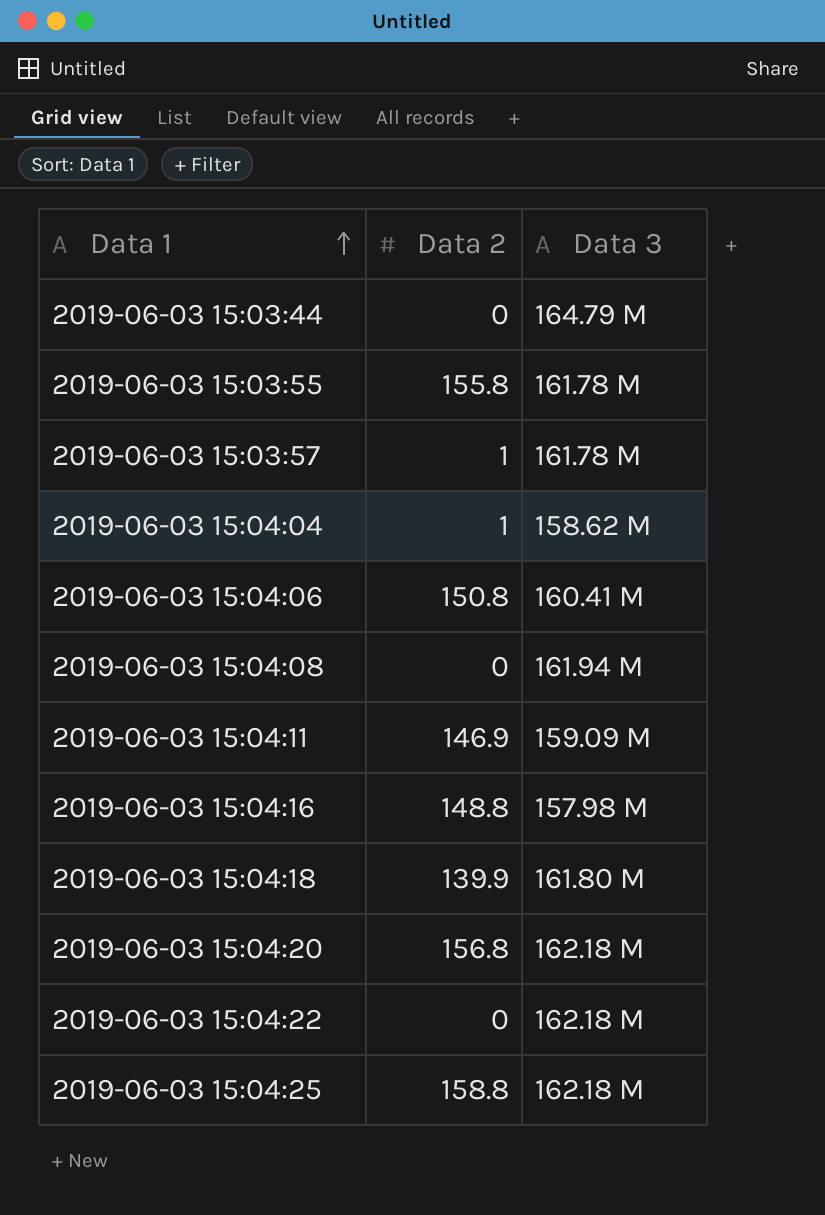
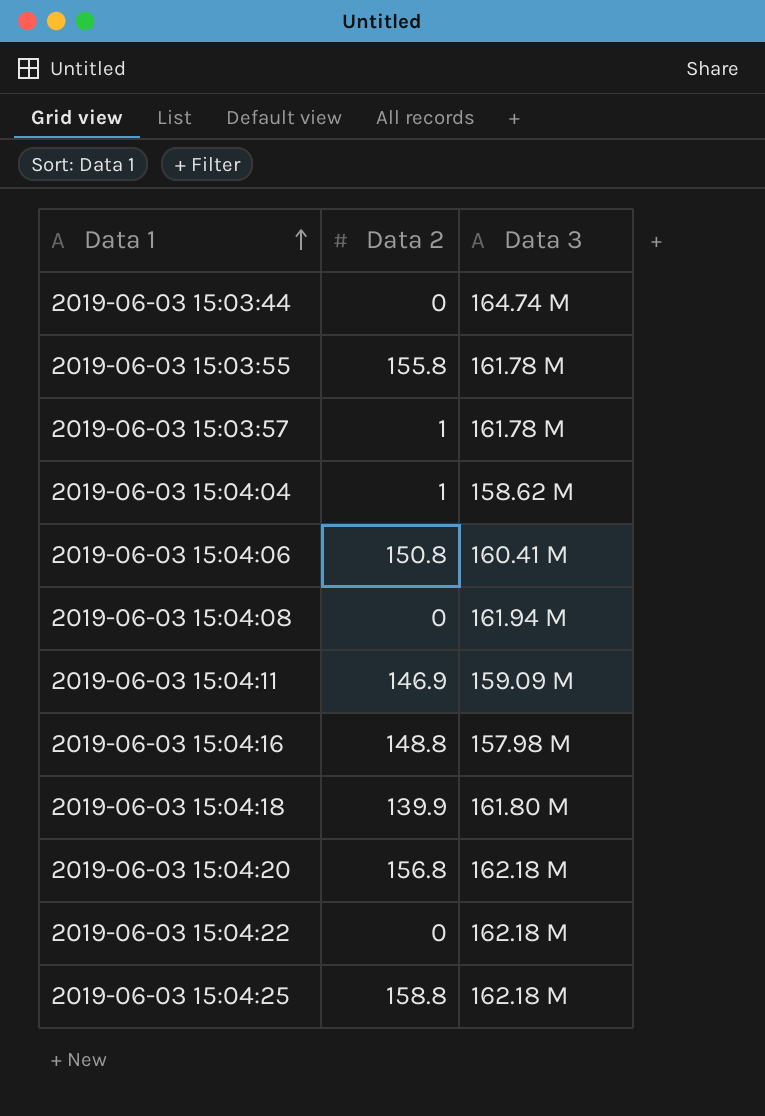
2019-06-03 15:03:44 | Data 3: 164.79 M -> 164.74 M

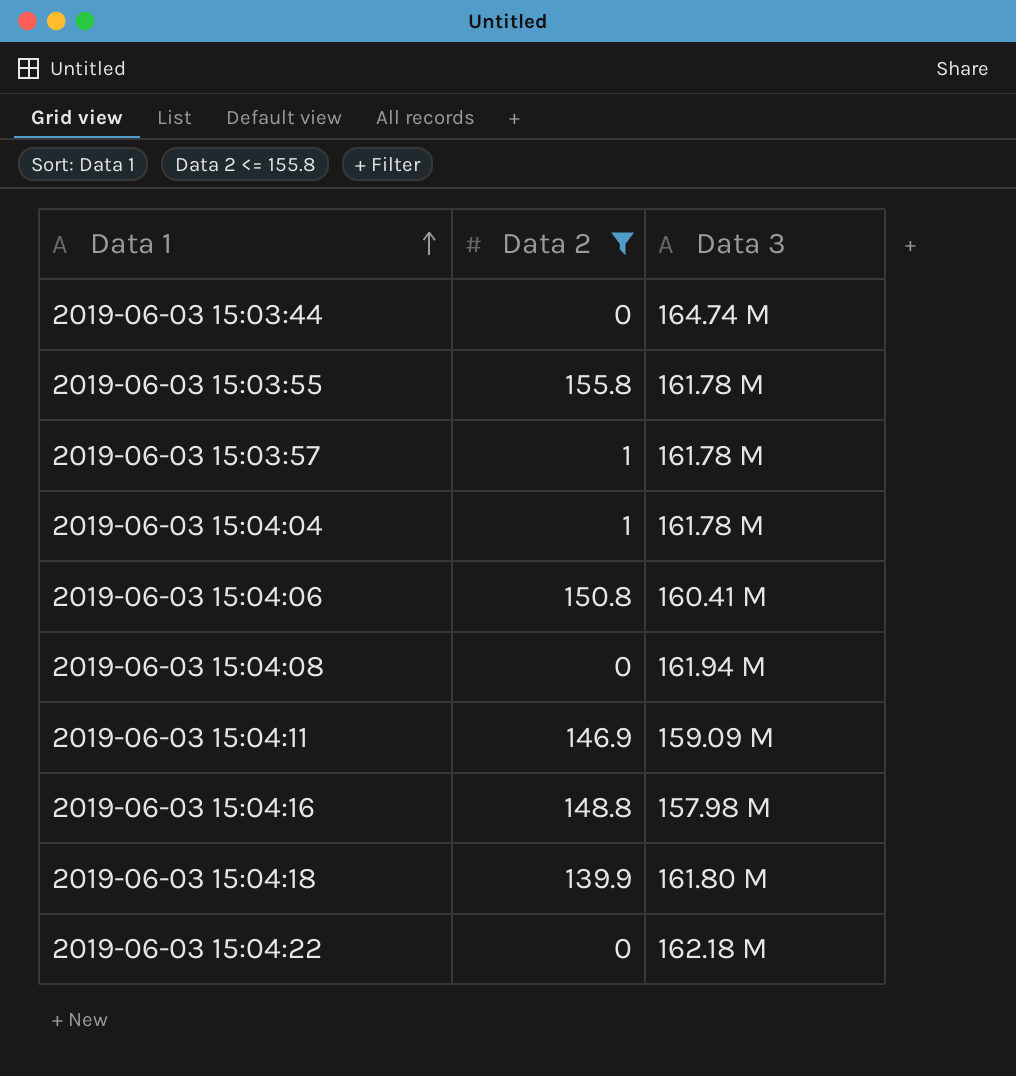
filter: none -> Data 2 <= 155.8
2019-06-03 15:04:04 | Data 3: 158.62 M -> 161.78 M

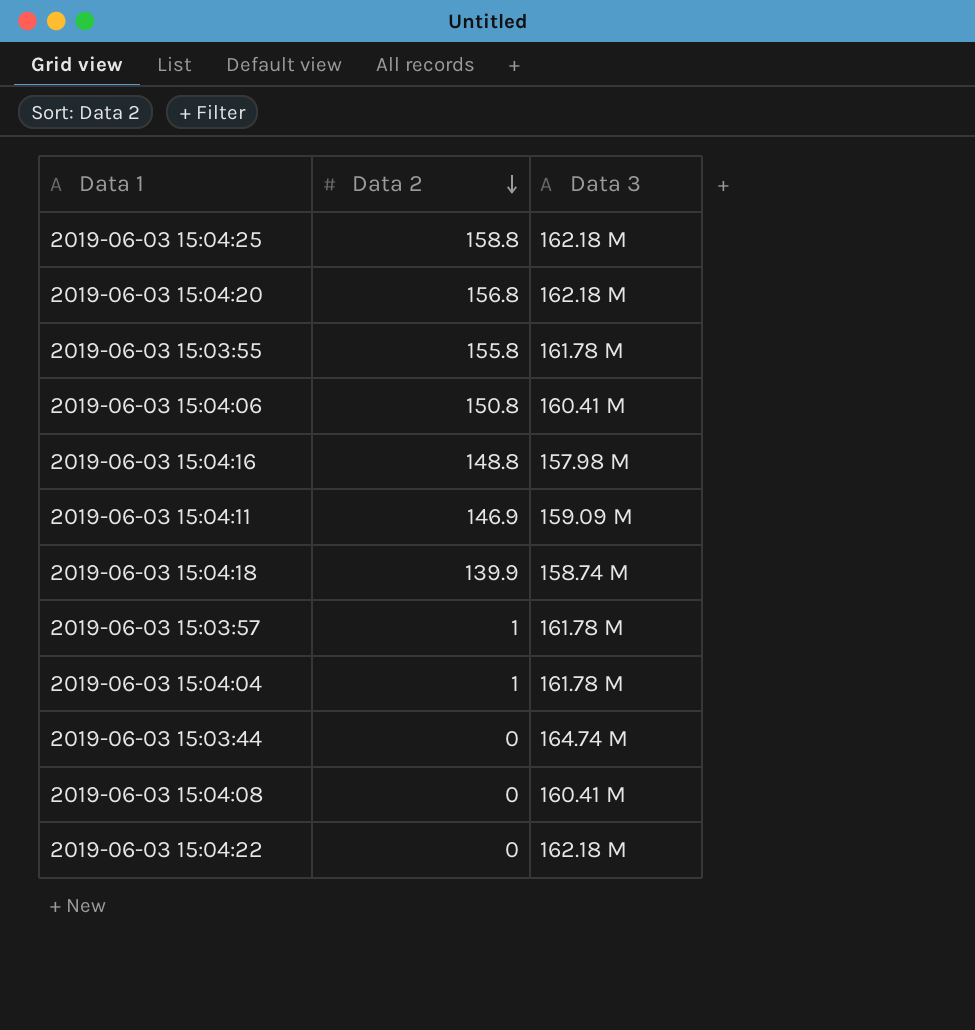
filter: Data 2 <= 155.8 -> none
row order: Data 1 ascending -> Data 2 descending
2019-06-03 15:04:18 | Data 3: 161.80 M -> 158.74 M
2019-06-03 15:04:08 | Data 3: 161.94 M -> 160.41 M

